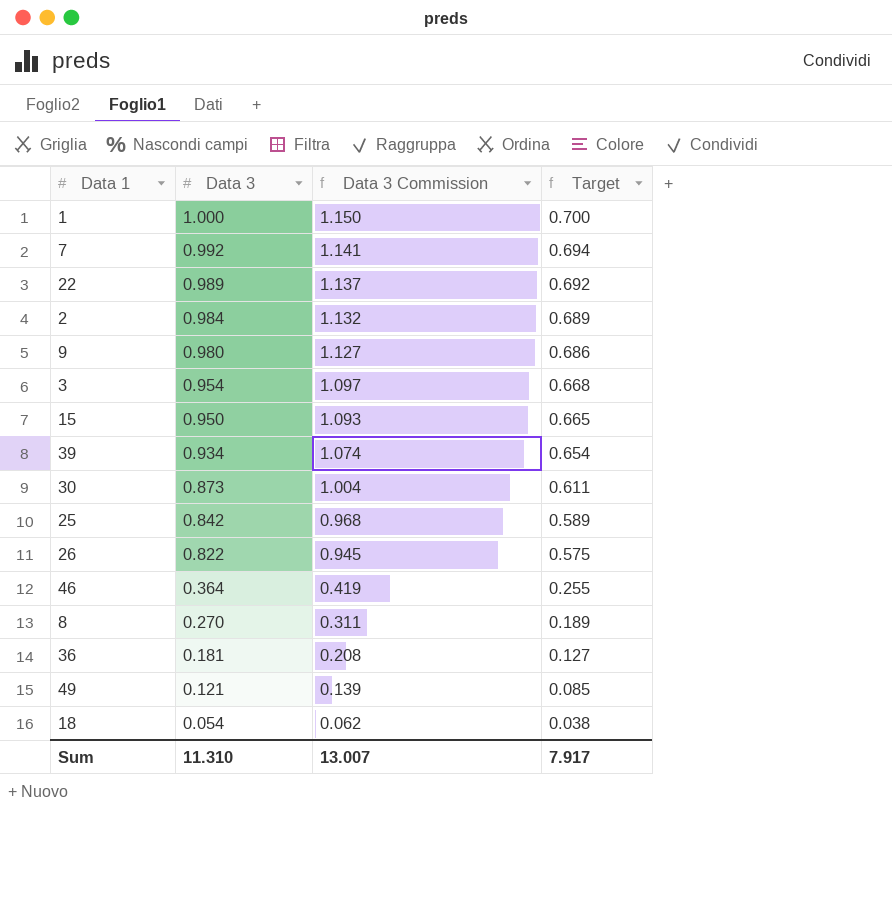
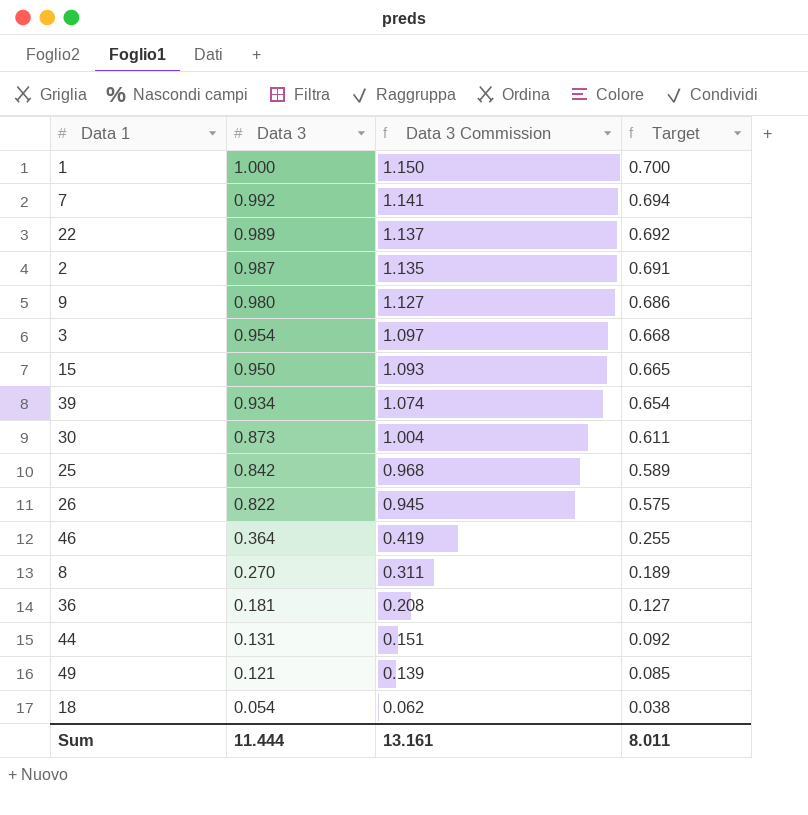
2 | Data 3: 0.984 -> 0.987
2 | Data 3 Commission: 1.132 -> 1.135
2 | Target: 0.689 -> 0.691
row 44: none -> 0.131 | 0.151 | 0.092
Sum | Data 3: 11.310 -> 11.444
Sum | Data 3 Commission: 13.007 -> 13.161
Sum | Target: 7.917 -> 8.011

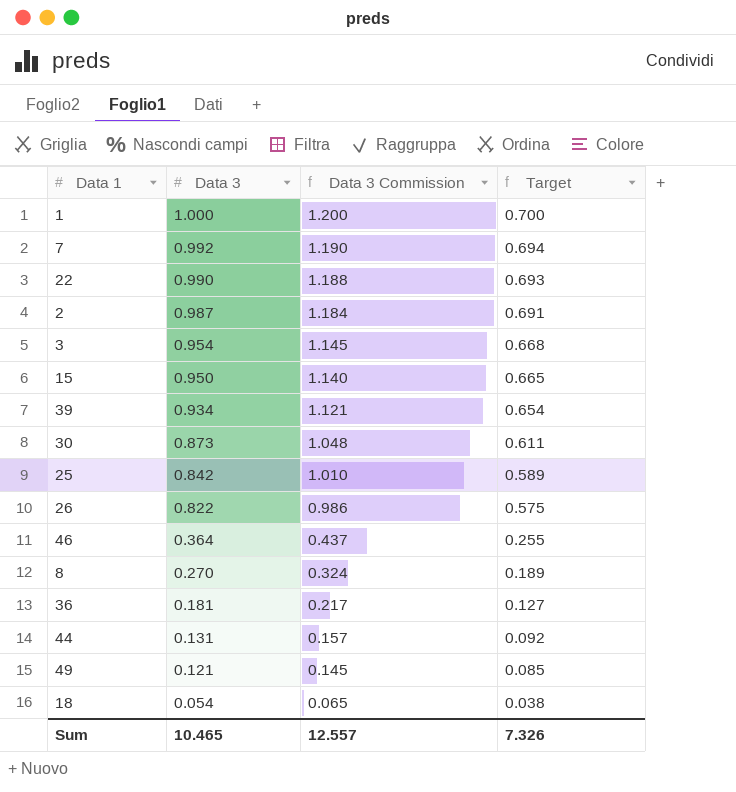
column Data 3 Commission | formula: [Data 3] * 1.15 -> [Data 3] * 1.2
row 9: 0.980 | 1.127 | 0.686 -> none
22 | Data 3: 0.989 -> 0.990
22 | Target: 0.692 -> 0.693
Sum | Data 3: 11.444 -> 10.465
Sum | Data 3 Commission: 13.161 -> 12.557
Sum | Target: 8.011 -> 7.326

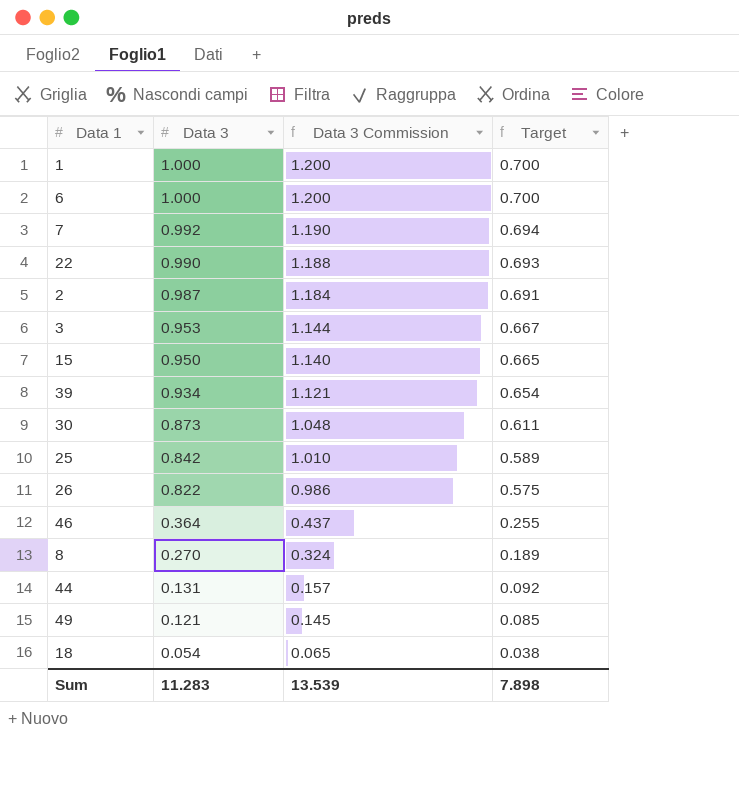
row 36: 0.181 | 0.217 | 0.127 -> none
row 6: none -> 1.000 | 1.200 | 0.700
3 | Data 3: 0.954 -> 0.953
3 | Data 3 Commission: 1.145 -> 1.144
3 | Target: 0.668 -> 0.667
Sum | Data 3: 10.465 -> 11.283
Sum | Data 3 Commission: 12.557 -> 13.539
Sum | Target: 7.326 -> 7.898

